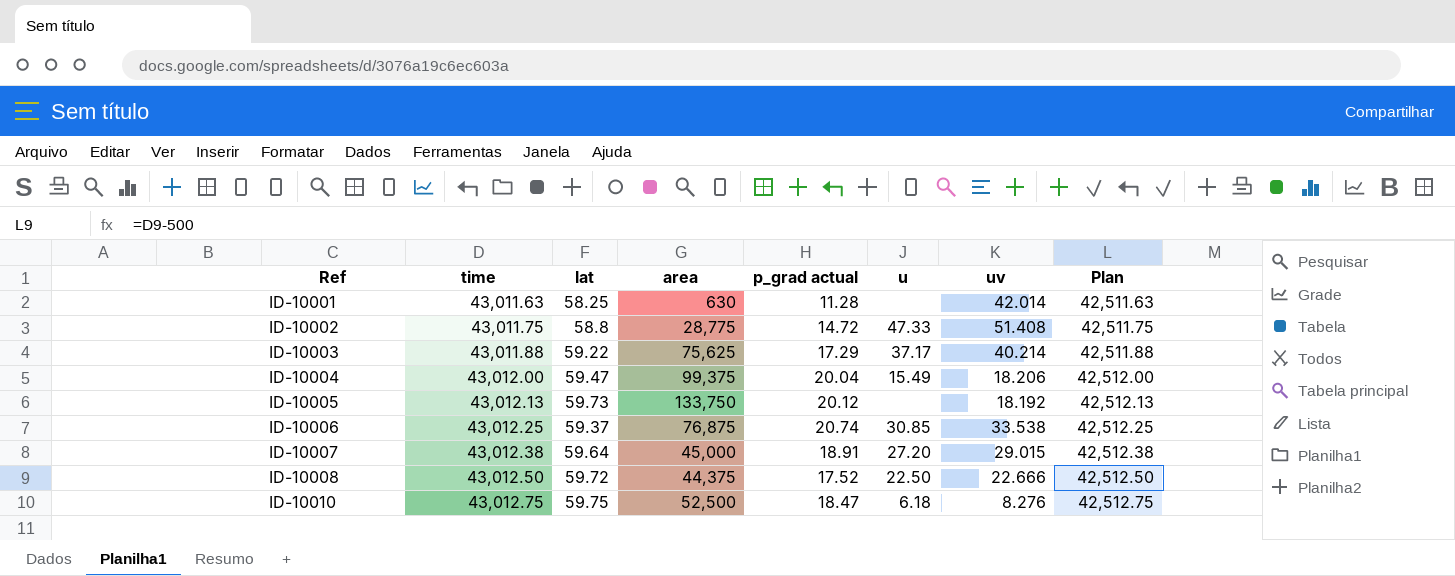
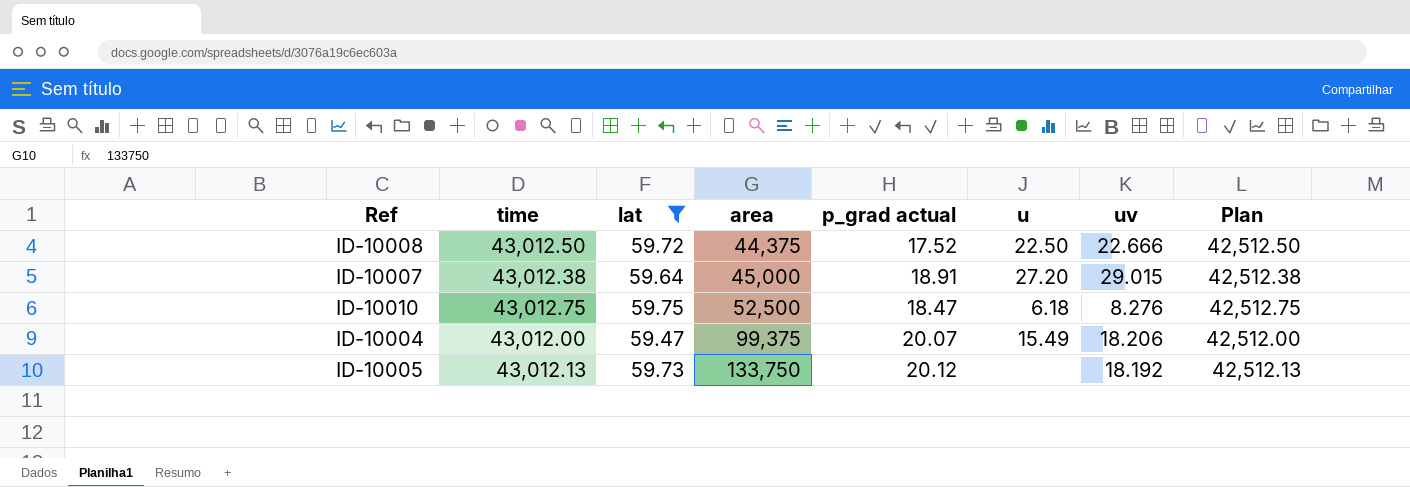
filter: none -> lat >= 59.47
row order: Ref ascending -> area ascending
ID-10004 | p_grad actual: 20.04 -> 20.07

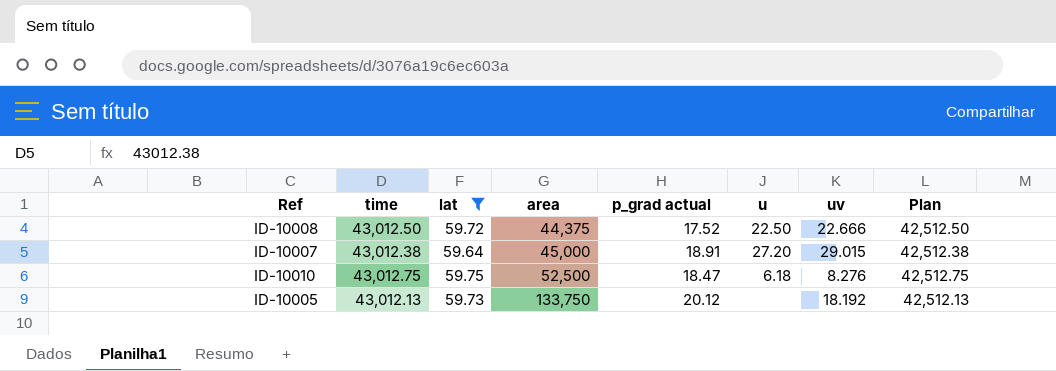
row ID-10004: 43,012.00 | 59.47 | 99,375 | 20.07 | 15.49 | 18.206 | 42,512.00 -> none

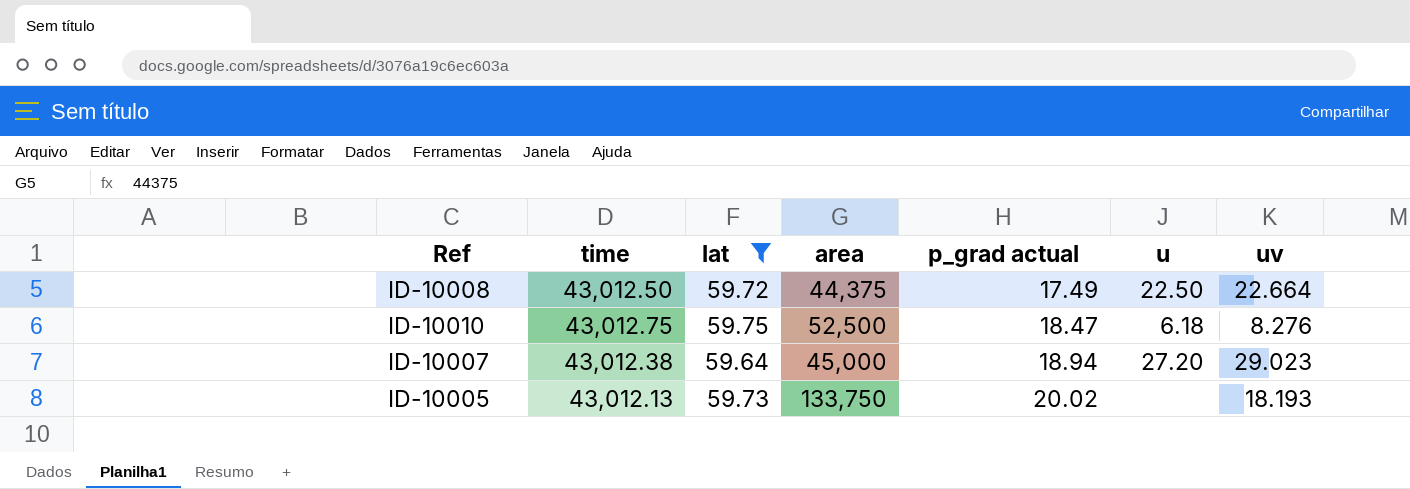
row order: area ascending -> p_grad actual ascending
column Plan | formula: [time] - 500 -> none
ID-10008 | p_grad actual: 17.52 -> 17.49
ID-10008 | uv: 22.666 -> 22.664
ID-10007 | p_grad actual: 18.91 -> 18.94
ID-10007 | uv: 29.015 -> 29.023
ID-10005 | p_grad actual: 20.12 -> 20.02
ID-10005 | uv: 18.192 -> 18.193

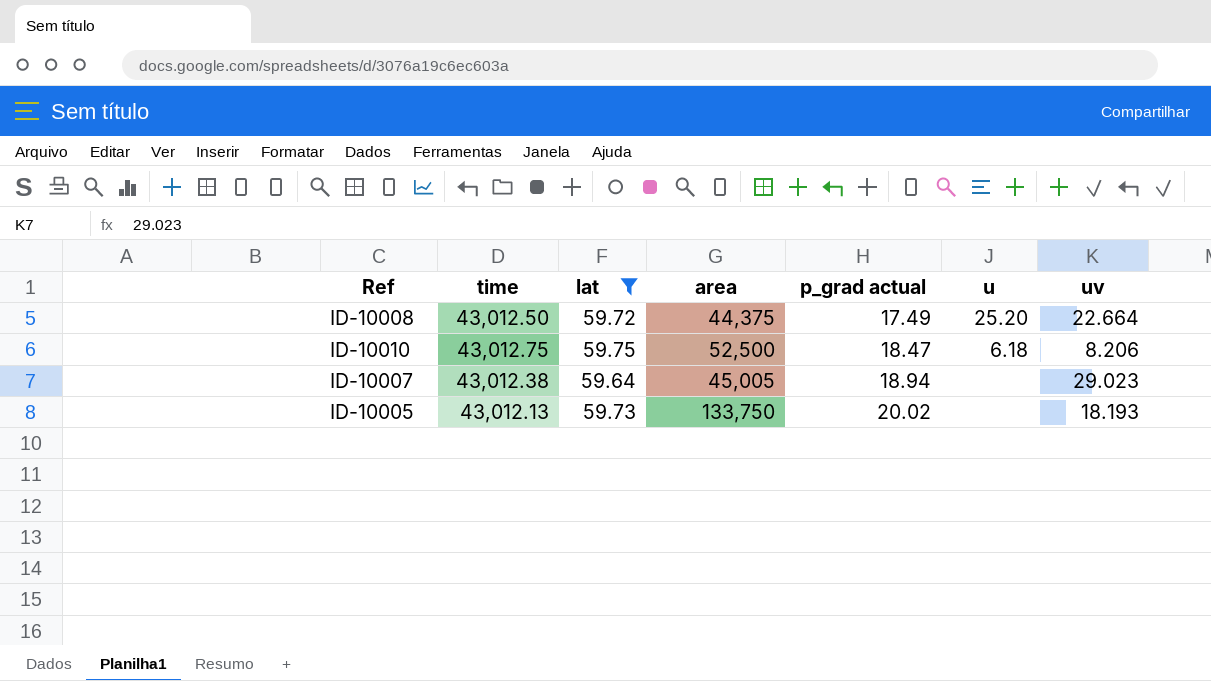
ID-10008 | u: 22.50 -> 25.20
ID-10010 | uv: 8.276 -> 8.206
ID-10007 | area: 45,000 -> 45,005
ID-10007 | u: 27.20 -> none

